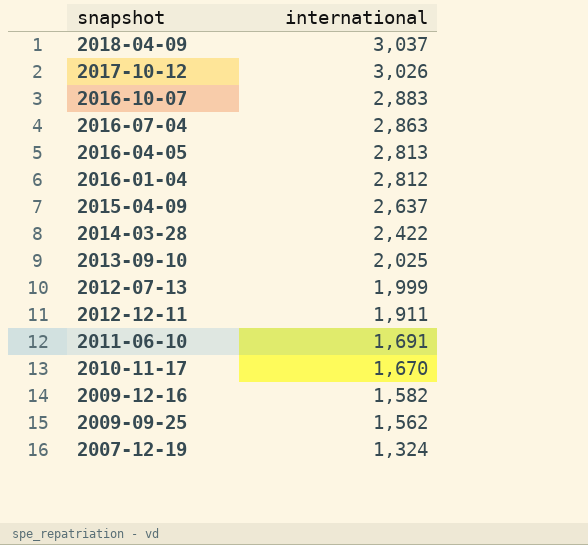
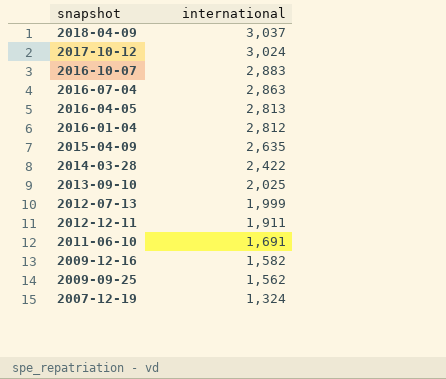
row 2010-11-17: 1,670 -> none
2017-10-12 | international: 3,026 -> 3,024
2015-04-09 | international: 2,637 -> 2,635

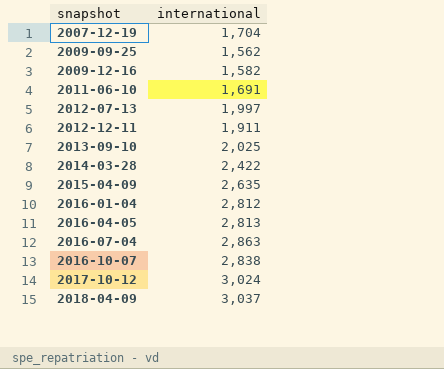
row order: international descending -> snapshot ascending
2007-12-19 | international: 1,324 -> 1,704
2012-07-13 | international: 1,999 -> 1,997
2016-10-07 | international: 2,883 -> 2,838

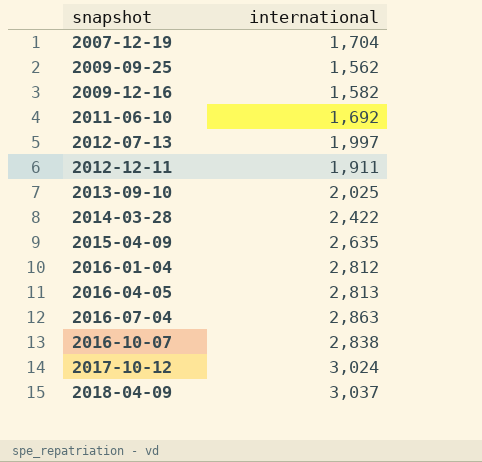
2011-06-10 | international: 1,691 -> 1,692

